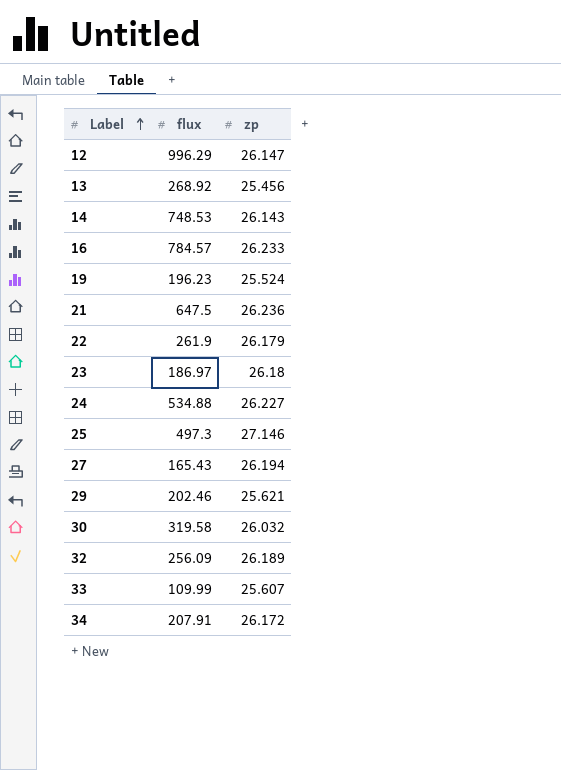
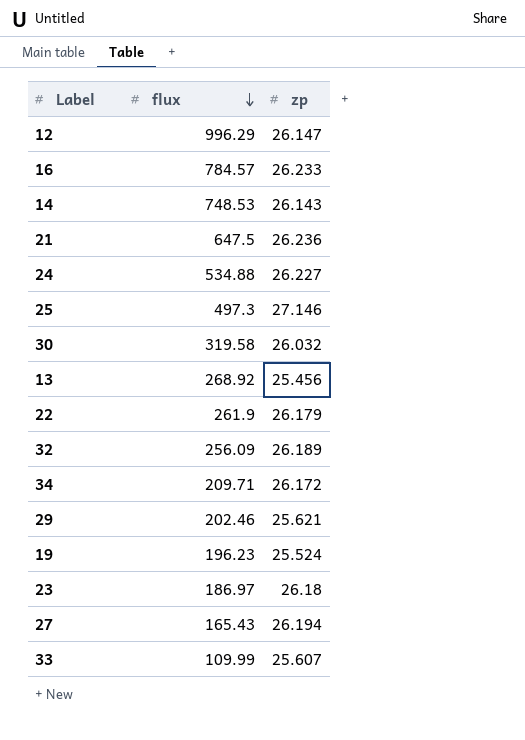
row order: Label ascending -> flux descending
34 | flux: 207.91 -> 209.71

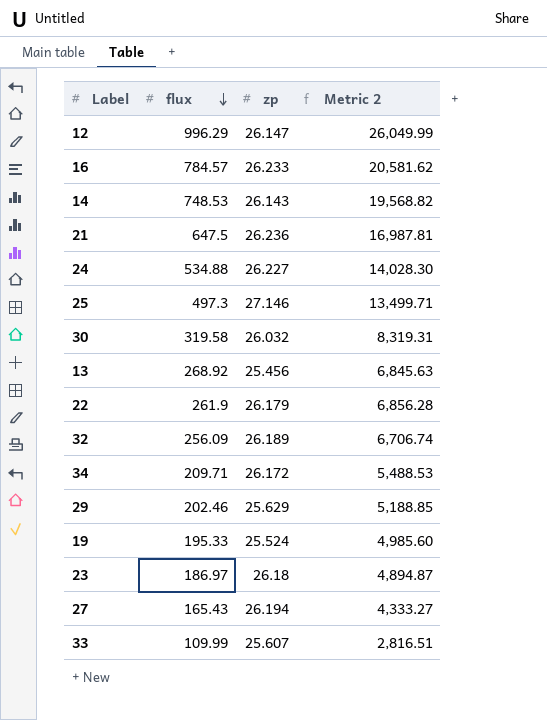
column Metric 2 | formula: none -> [flux] * [zp]
29 | zp: 25.621 -> 25.629
19 | flux: 196.23 -> 195.33

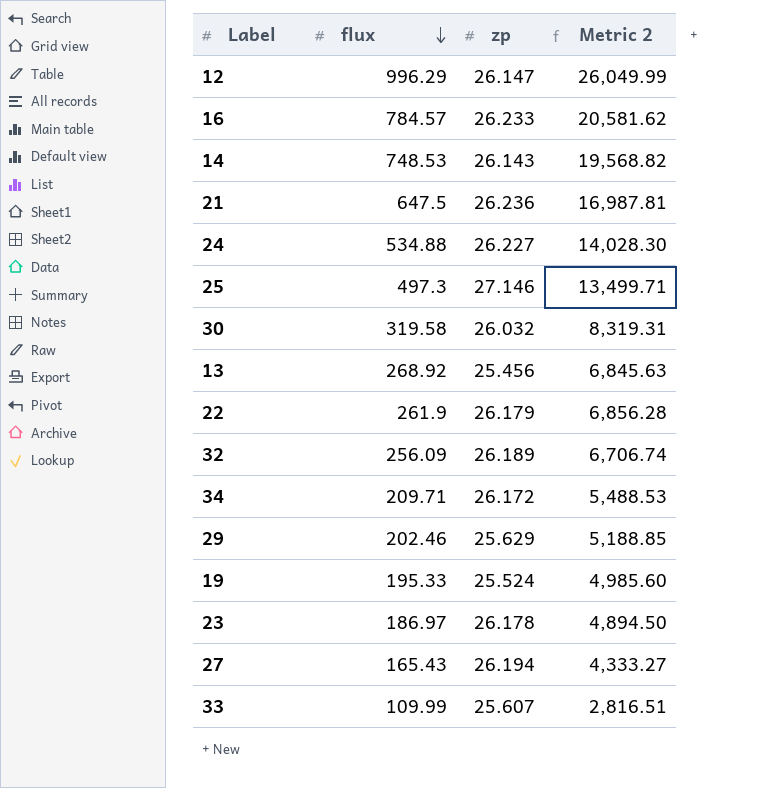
23 | zp: 26.18 -> 26.178
23 | Metric 2: 4,894.87 -> 4,894.50

